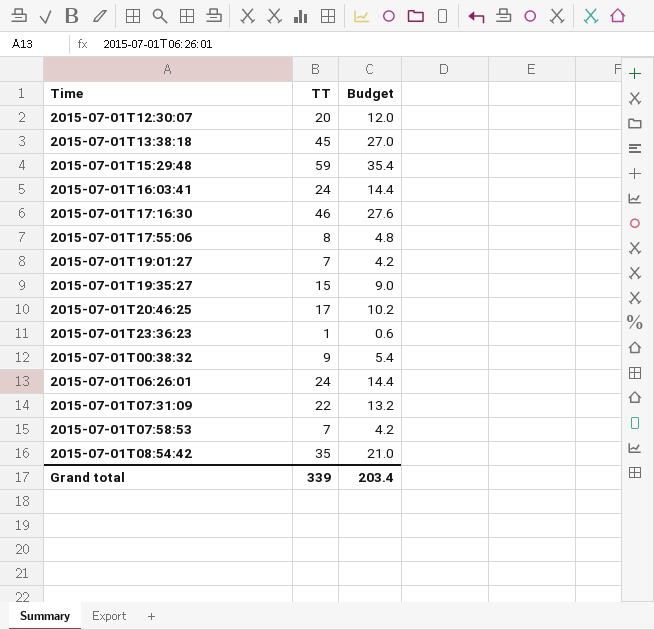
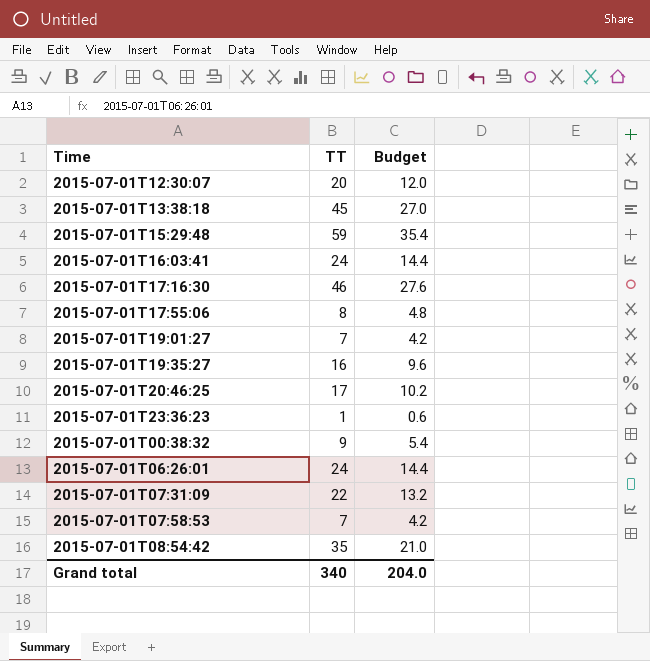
2015-07-01T19:35:27 | TT: 15 -> 16
2015-07-01T19:35:27 | Budget: 9.0 -> 9.6
Grand total | TT: 339 -> 340
Grand total | Budget: 203.4 -> 204.0

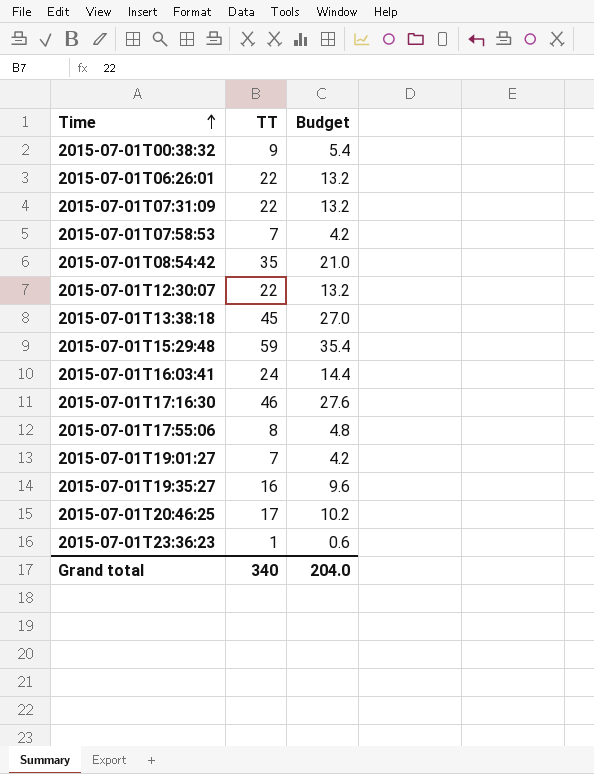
row order: none -> Time ascending
2015-07-01T06:26:01 | TT: 24 -> 22
2015-07-01T06:26:01 | Budget: 14.4 -> 13.2
2015-07-01T12:30:07 | TT: 20 -> 22
2015-07-01T12:30:07 | Budget: 12.0 -> 13.2

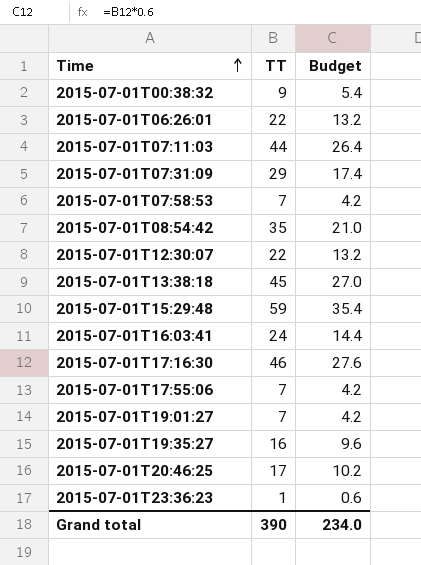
row 2015-07-01T07:11:03: none -> 44 | 26.4
2015-07-01T07:31:09 | TT: 22 -> 29
2015-07-01T07:31:09 | Budget: 13.2 -> 17.4
2015-07-01T17:55:06 | TT: 8 -> 7
2015-07-01T17:55:06 | Budget: 4.8 -> 4.2
Grand total | TT: 340 -> 390
Grand total | Budget: 204.0 -> 234.0

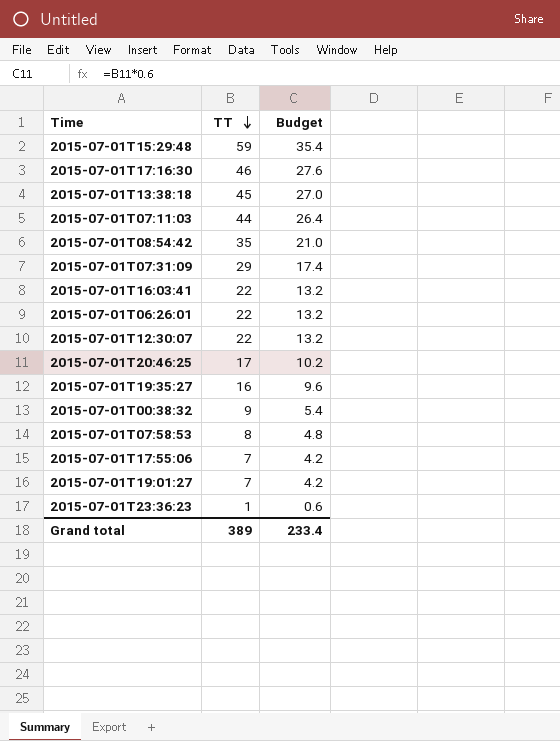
row order: Time ascending -> TT descending
2015-07-01T16:03:41 | TT: 24 -> 22
2015-07-01T16:03:41 | Budget: 14.4 -> 13.2
2015-07-01T07:58:53 | TT: 7 -> 8
2015-07-01T07:58:53 | Budget: 4.2 -> 4.8
Grand total | TT: 390 -> 389
Grand total | Budget: 234.0 -> 233.4

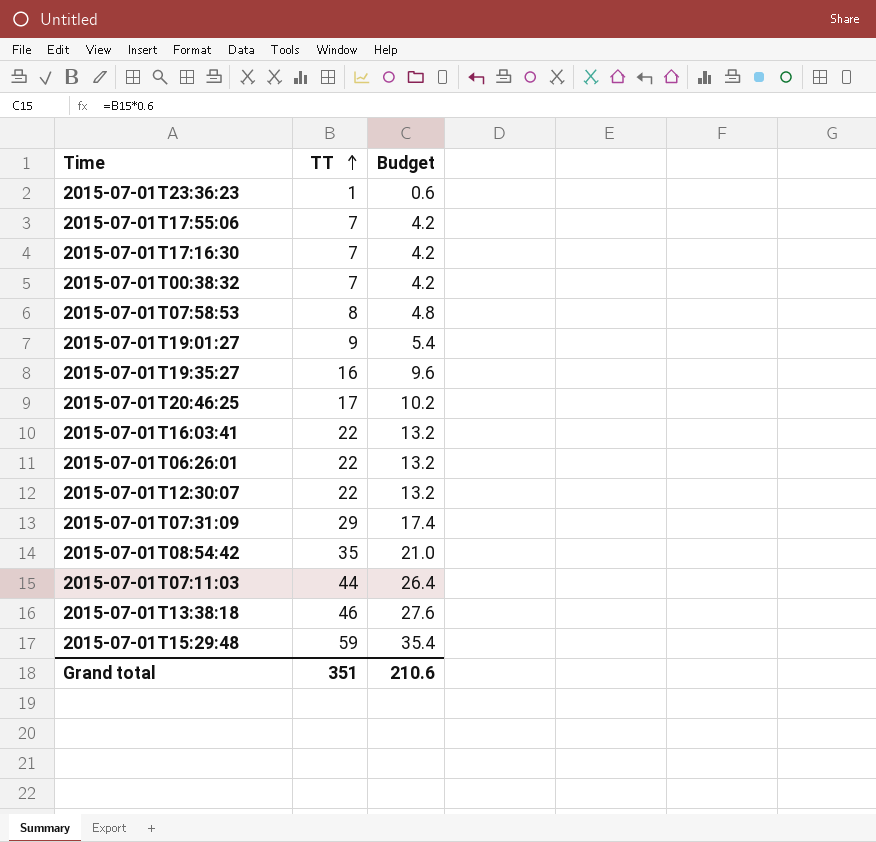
row order: TT descending -> TT ascending
2015-07-01T17:16:30 | TT: 46 -> 7
2015-07-01T17:16:30 | Budget: 27.6 -> 4.2
2015-07-01T00:38:32 | TT: 9 -> 7
2015-07-01T00:38:32 | Budget: 5.4 -> 4.2
2015-07-01T19:01:27 | TT: 7 -> 9
2015-07-01T19:01:27 | Budget: 4.2 -> 5.4
2015-07-01T13:38:18 | TT: 45 -> 46
2015-07-01T13:38:18 | Budget: 27.0 -> 27.6
Grand total | TT: 389 -> 351
Grand total | Budget: 233.4 -> 210.6

